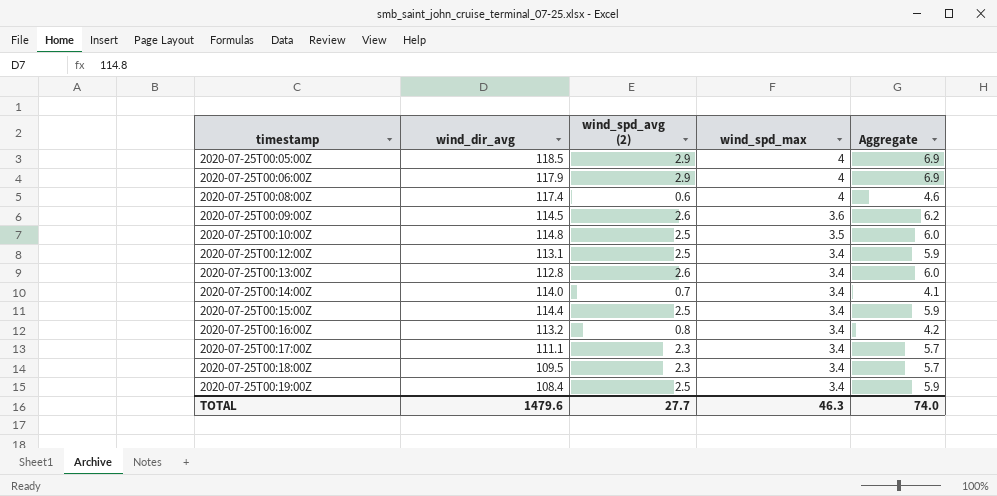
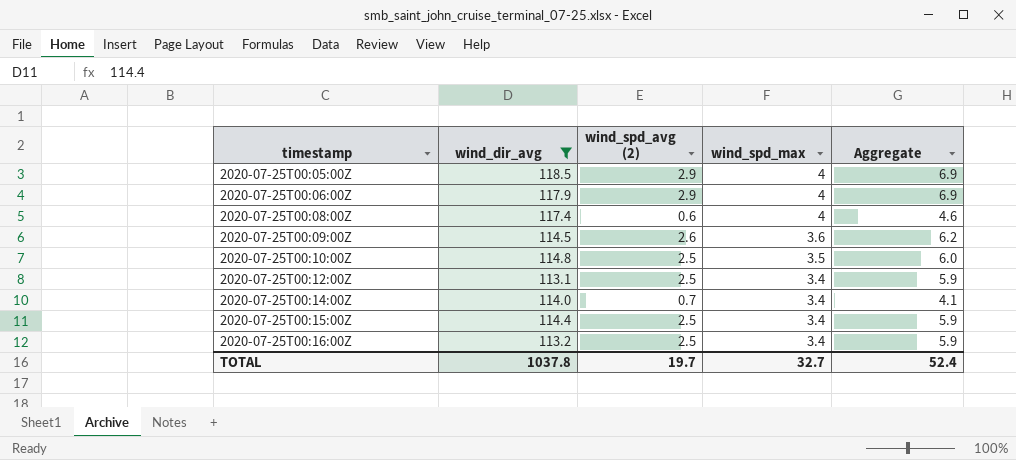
filter: none -> wind_dir_avg >= 113.1
2020-07-25T00:16:00Z | wind_spd_avg (2): 0.8 -> 2.5
2020-07-25T00:16:00Z | Aggregate: 4.2 -> 5.9
TOTAL | wind_dir_avg: 1479.6 -> 1037.8
TOTAL | wind_spd_avg (2): 27.7 -> 19.7
TOTAL | wind_spd_max: 46.3 -> 32.7
TOTAL | Aggregate: 74.0 -> 52.4

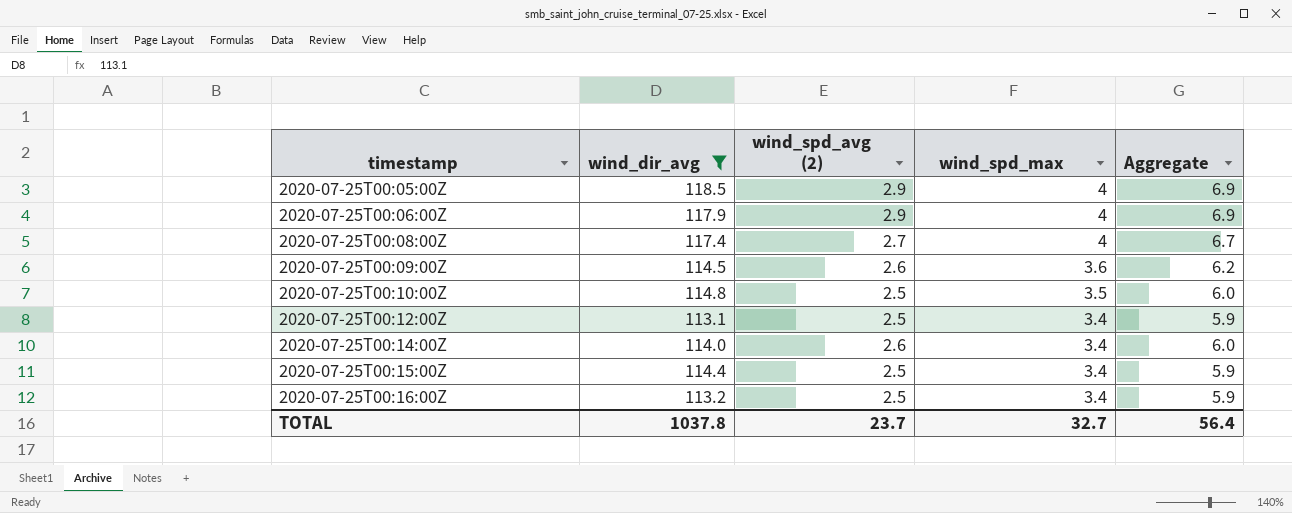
2020-07-25T00:08:00Z | wind_spd_avg (2): 0.6 -> 2.7
2020-07-25T00:08:00Z | Aggregate: 4.6 -> 6.7
2020-07-25T00:14:00Z | wind_spd_avg (2): 0.7 -> 2.6
2020-07-25T00:14:00Z | Aggregate: 4.1 -> 6.0
TOTAL | wind_spd_avg (2): 19.7 -> 23.7
TOTAL | Aggregate: 52.4 -> 56.4

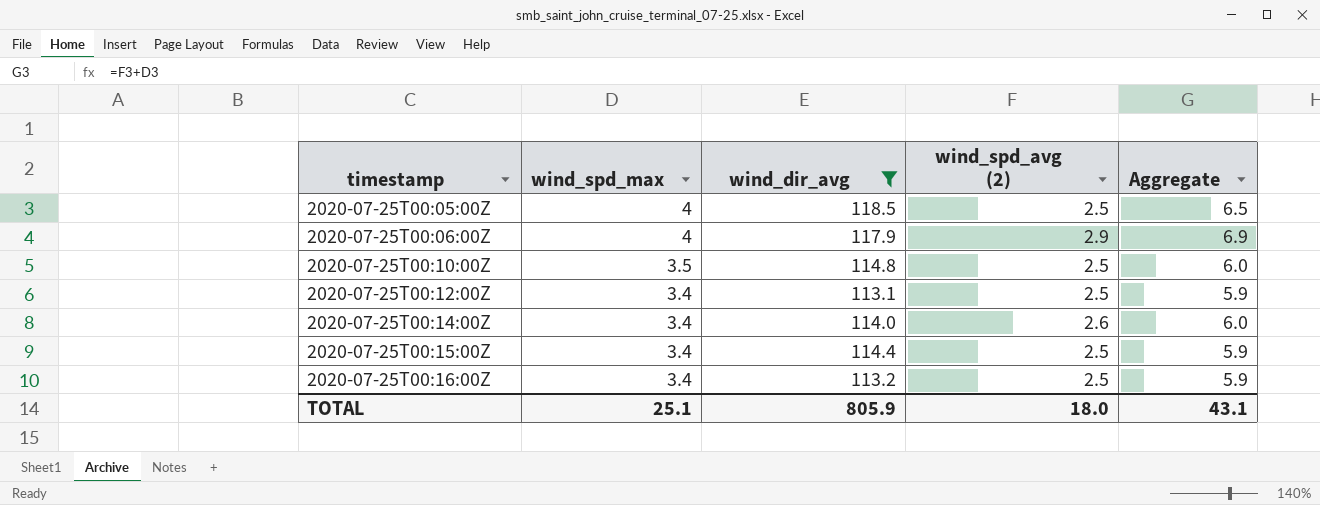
column wind_spd_max | position: 4 -> 2
row 2020-07-25T00:08:00Z: 117.4 | 2.7 | 4 | 6.7 -> none
row 2020-07-25T00:09:00Z: 114.5 | 2.6 | 3.6 | 6.2 -> none
2020-07-25T00:05:00Z | wind_spd_avg (2): 2.9 -> 2.5
2020-07-25T00:05:00Z | Aggregate: 6.9 -> 6.5
TOTAL | wind_spd_max: 32.7 -> 25.1
TOTAL | wind_dir_avg: 1037.8 -> 805.9
TOTAL | wind_spd_avg (2): 23.7 -> 18.0
TOTAL | Aggregate: 56.4 -> 43.1

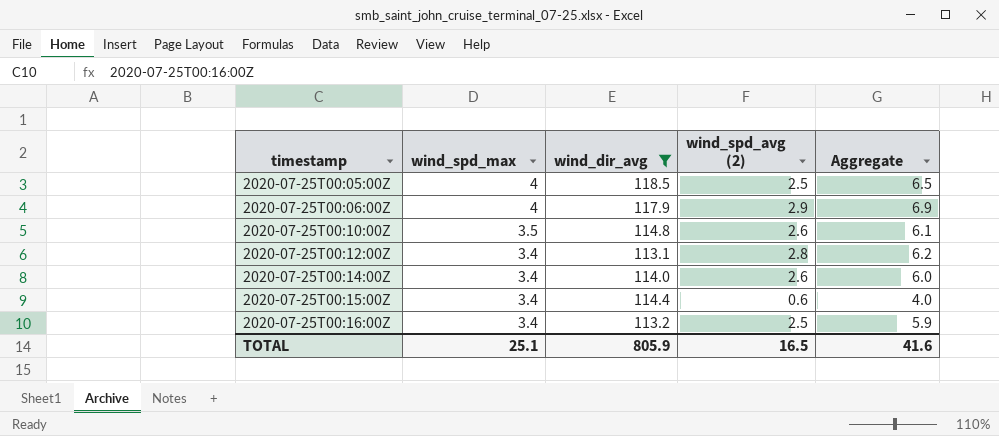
2020-07-25T00:10:00Z | wind_spd_avg (2): 2.5 -> 2.6
2020-07-25T00:10:00Z | Aggregate: 6.0 -> 6.1
2020-07-25T00:12:00Z | wind_spd_avg (2): 2.5 -> 2.8
2020-07-25T00:12:00Z | Aggregate: 5.9 -> 6.2
2020-07-25T00:15:00Z | wind_spd_avg (2): 2.5 -> 0.6
2020-07-25T00:15:00Z | Aggregate: 5.9 -> 4.0
TOTAL | wind_spd_avg (2): 18.0 -> 16.5
TOTAL | Aggregate: 43.1 -> 41.6

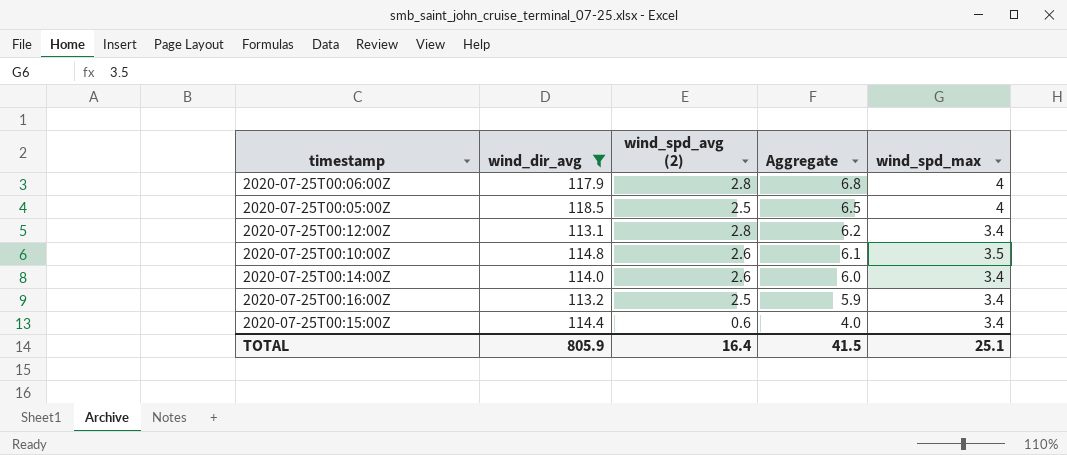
row order: timestamp ascending -> Aggregate descending
column wind_spd_max | position: 2 -> 5
2020-07-25T00:06:00Z | wind_spd_avg (2): 2.9 -> 2.8
2020-07-25T00:06:00Z | Aggregate: 6.9 -> 6.8
TOTAL | wind_spd_avg (2): 16.5 -> 16.4
TOTAL | Aggregate: 41.6 -> 41.5

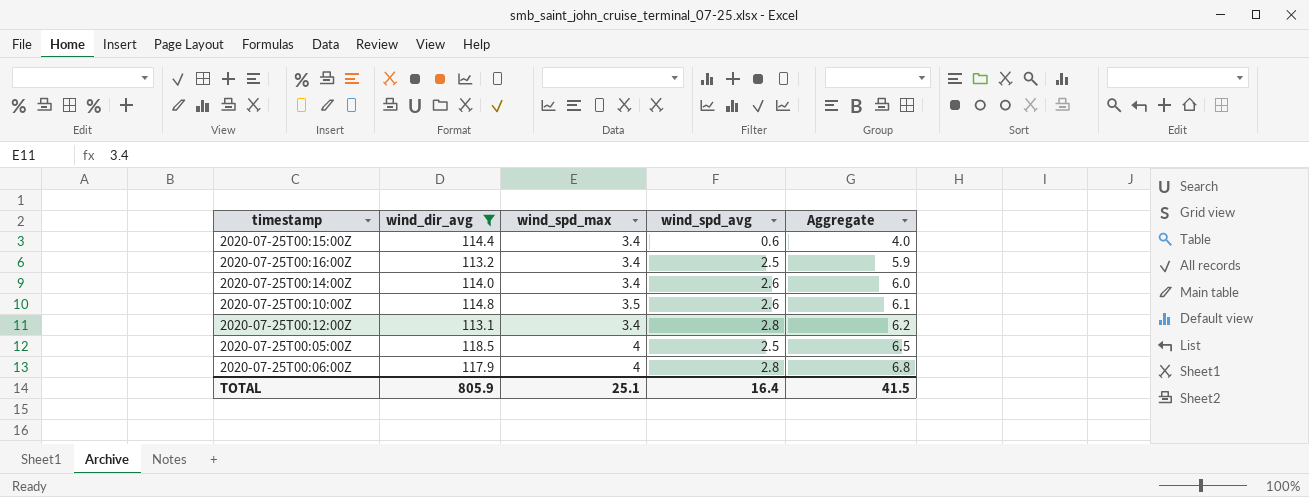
row order: Aggregate descending -> Aggregate ascending
column wind_spd_max | position: 5 -> 3
column name: wind_spd_avg (2) -> wind_spd_avg

